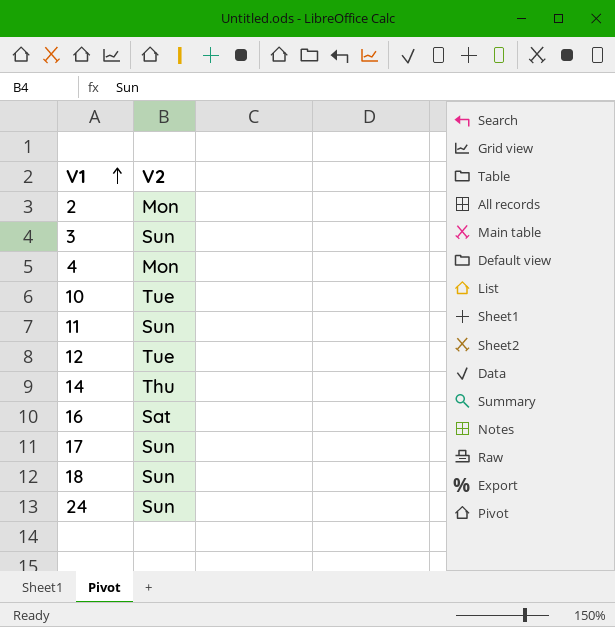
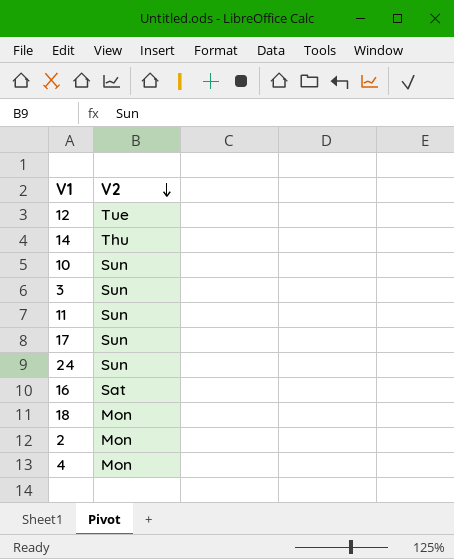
row order: V1 ascending -> V2 descending
10 | V2: Tue -> Sun
18 | V2: Sun -> Mon

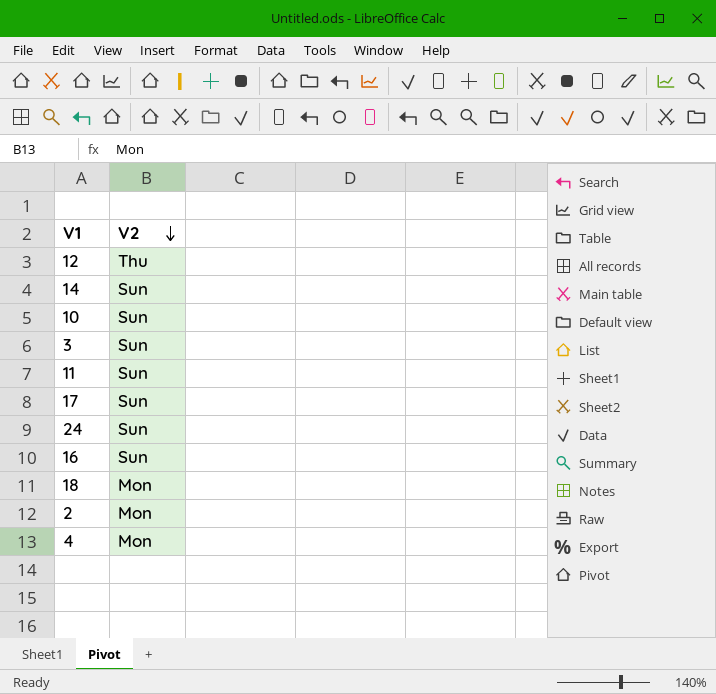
12 | V2: Tue -> Thu
14 | V2: Thu -> Sun
16 | V2: Sat -> Sun

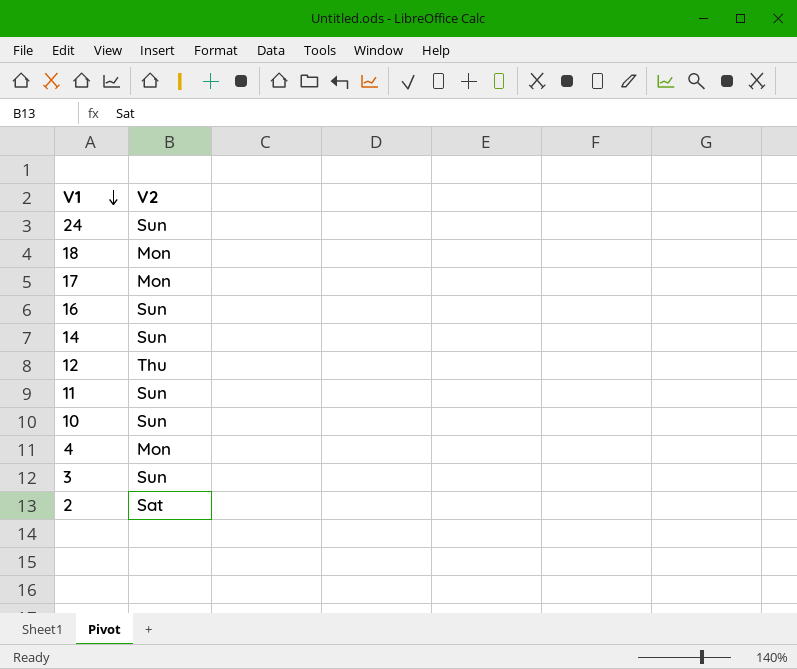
row order: V2 descending -> V1 descending
17 | V2: Sun -> Mon
2 | V2: Mon -> Sat

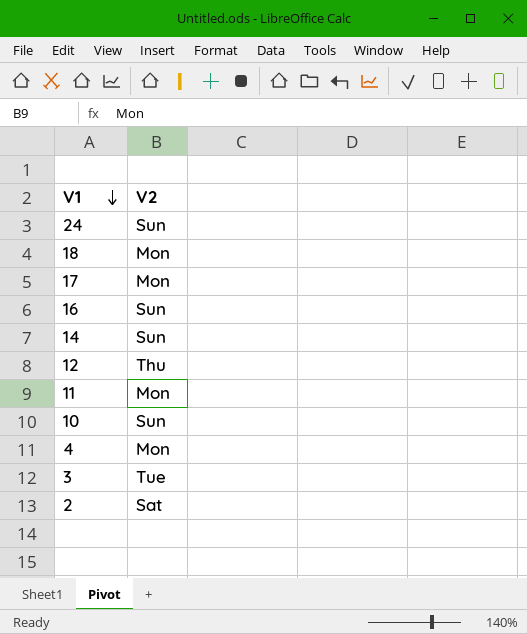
11 | V2: Sun -> Mon
3 | V2: Sun -> Tue

